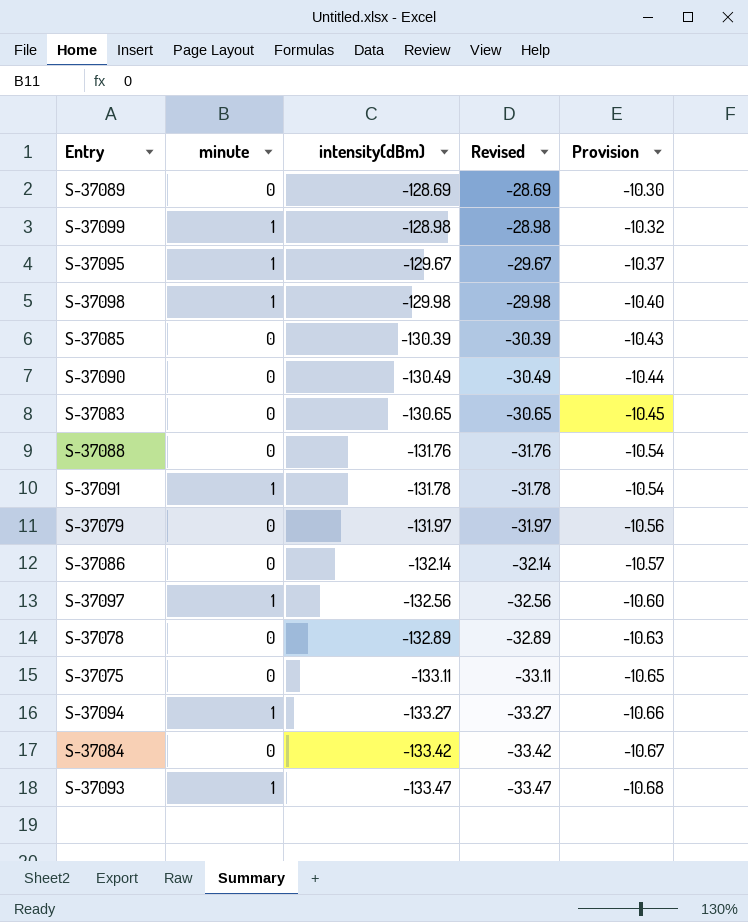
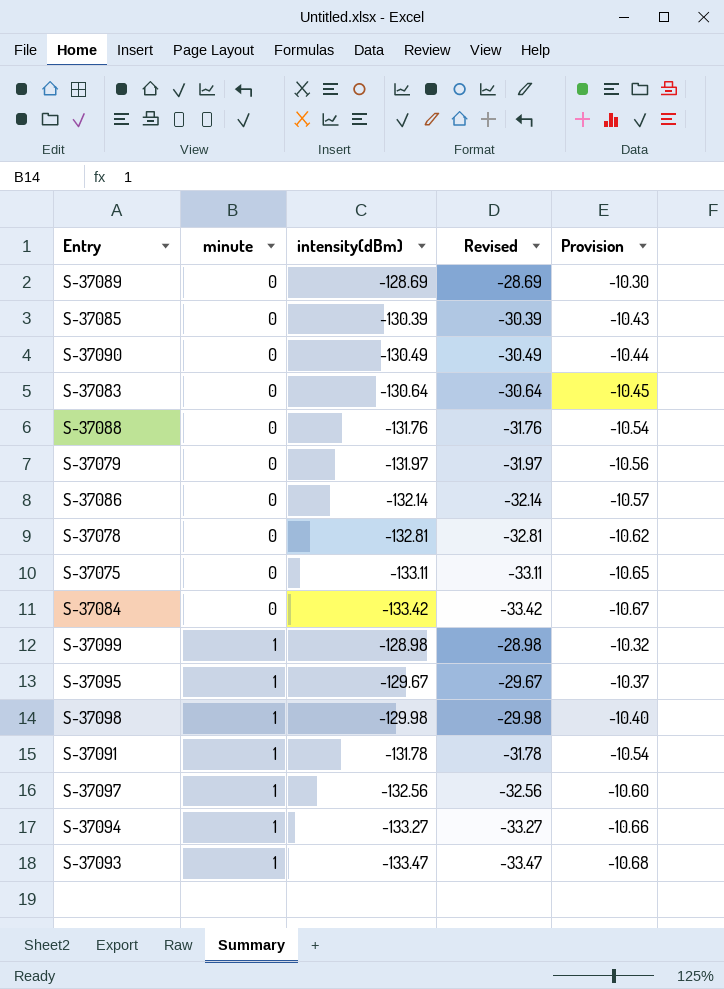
row order: intensity(dBm) descending -> minute ascending
S-37083 | intensity(dBm): -130.65 -> -130.64
S-37083 | Revised: -30.65 -> -30.64
S-37078 | intensity(dBm): -132.89 -> -132.81
S-37078 | Revised: -32.89 -> -32.81
S-37078 | Provision: -10.63 -> -10.62

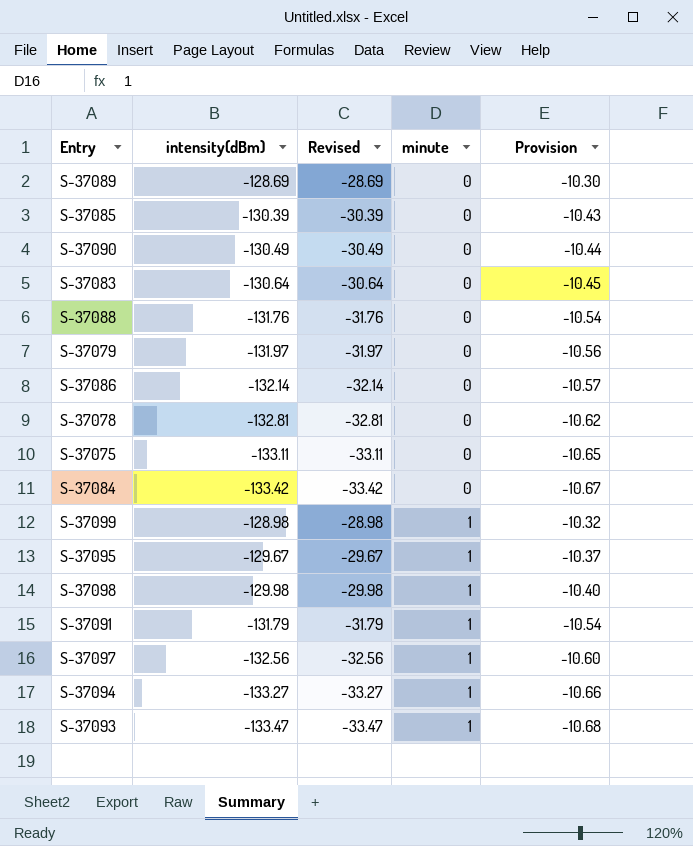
column minute | position: 2 -> 4
S-37091 | intensity(dBm): -131.78 -> -131.79
S-37091 | Revised: -31.78 -> -31.79

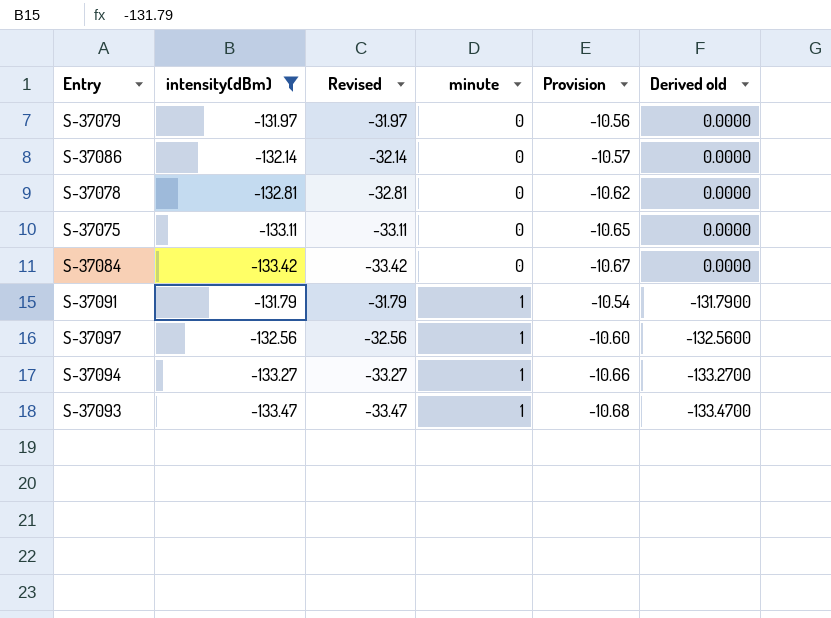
filter: none -> intensity(dBm) <= -131.79
column Derived old | formula: none -> [intensity(dBm)] * [minute]

